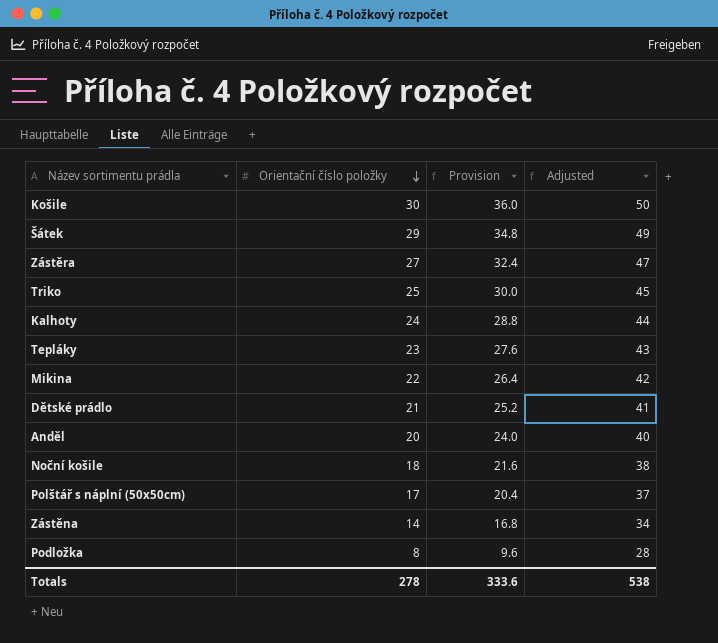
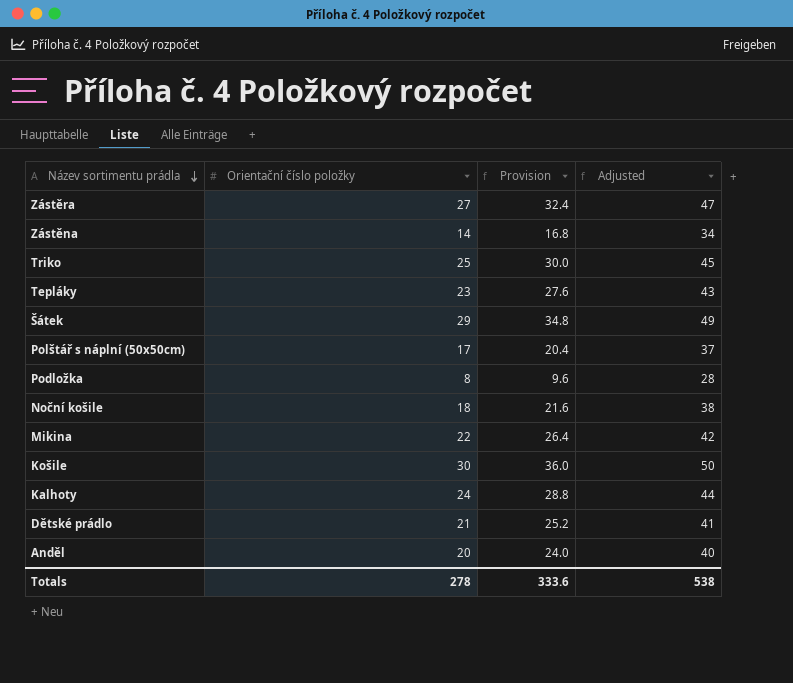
row order: Orientační číslo položky descending -> Název sortimentu prádla descending

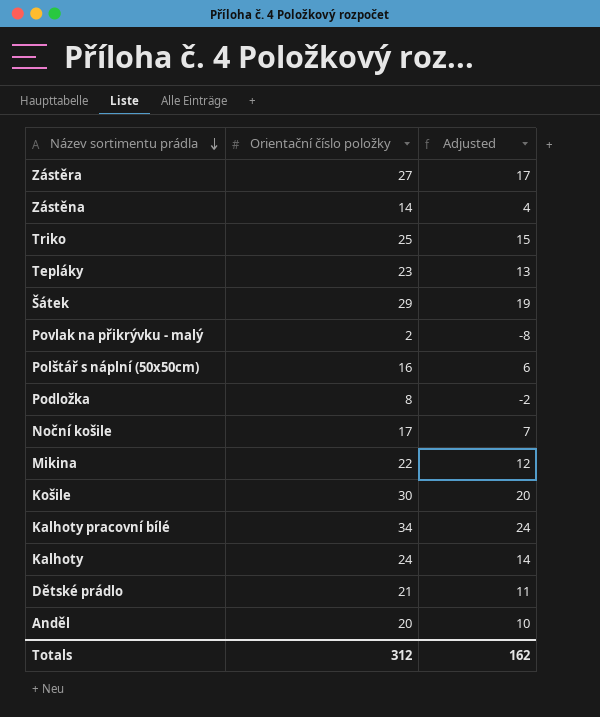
column Provision | formula: [Orientační číslo položky] * 1.2 -> none
column Adjusted | formula: [Orientační číslo položky] + 20 -> [Orientační číslo položky] - 10
row Povlak na přikrývku - malý: none -> 2 | -8
Polštář s náplní (50x50cm) | Orientační číslo položky: 17 -> 16
Noční košile | Orientační číslo položky: 18 -> 17
row Kalhoty pracovní bílé: none -> 34 | 24
Totals | Orientační číslo položky: 278 -> 312
Totals | Adjusted: 538 -> 162

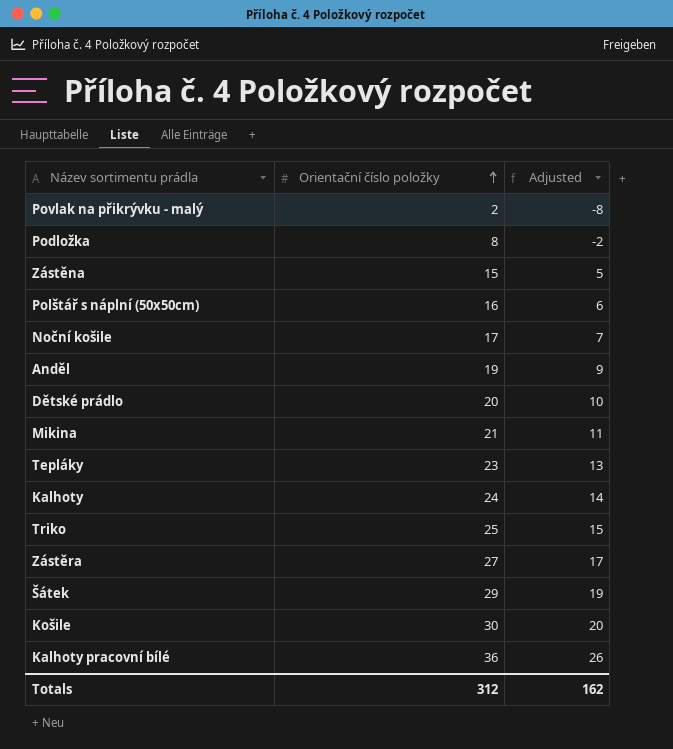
row order: Název sortimentu prádla descending -> Orientační číslo položky ascending
Zástěna | Orientační číslo položky: 14 -> 15
Zástěna | Adjusted: 4 -> 5
Anděl | Orientační číslo položky: 20 -> 19
Anděl | Adjusted: 10 -> 9
Dětské prádlo | Orientační číslo položky: 21 -> 20
Dětské prádlo | Adjusted: 11 -> 10
Mikina | Orientační číslo položky: 22 -> 21
Mikina | Adjusted: 12 -> 11
Kalhoty pracovní bílé | Orientační číslo položky: 34 -> 36
Kalhoty pracovní bílé | Adjusted: 24 -> 26

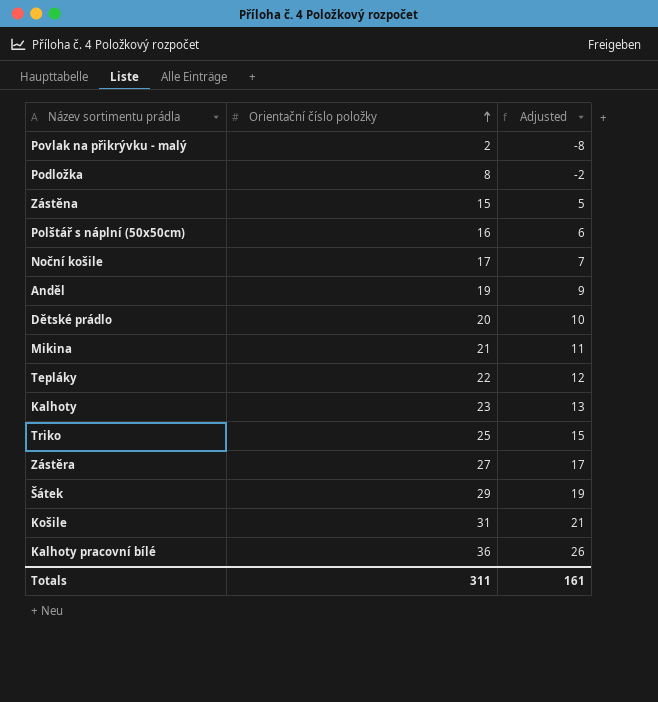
Tepláky | Orientační číslo položky: 23 -> 22
Tepláky | Adjusted: 13 -> 12
Kalhoty | Orientační číslo položky: 24 -> 23
Kalhoty | Adjusted: 14 -> 13
Košile | Orientační číslo položky: 30 -> 31
Košile | Adjusted: 20 -> 21
Totals | Orientační číslo položky: 312 -> 311
Totals | Adjusted: 162 -> 161

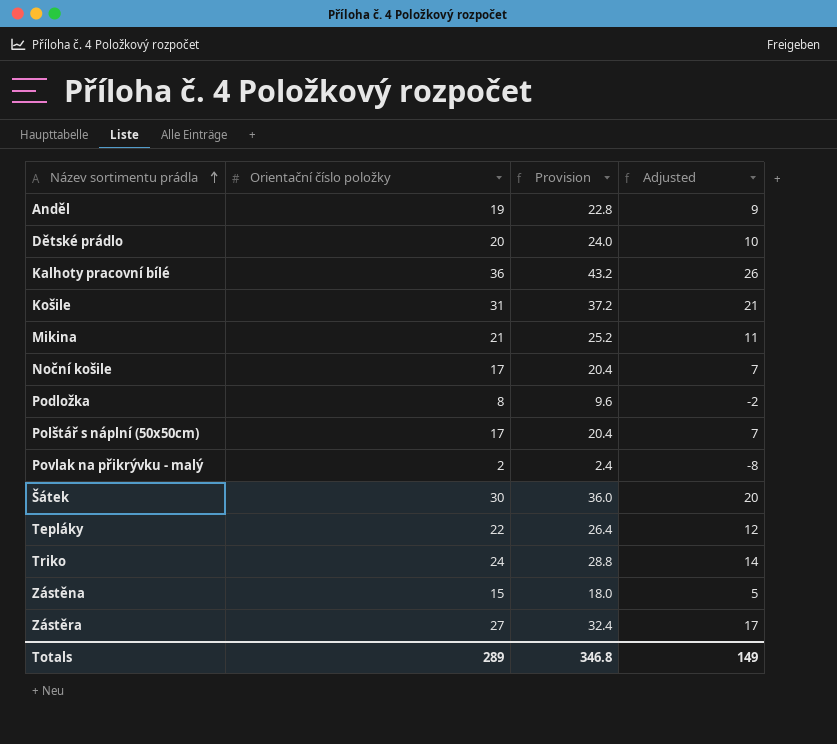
row order: Orientační číslo položky ascending -> Název sortimentu prádla ascending
column Provision | formula: none -> [Orientační číslo položky] * 1.2
row Kalhoty: 23 | 13 -> none
Polštář s náplní (50x50cm) | Orientační číslo položky: 16 -> 17
Polštář s náplní (50x50cm) | Adjusted: 6 -> 7
Šátek | Orientační číslo položky: 29 -> 30
Šátek | Adjusted: 19 -> 20
Triko | Orientační číslo položky: 25 -> 24
Triko | Adjusted: 15 -> 14
Totals | Orientační číslo položky: 311 -> 289
Totals | Adjusted: 161 -> 149

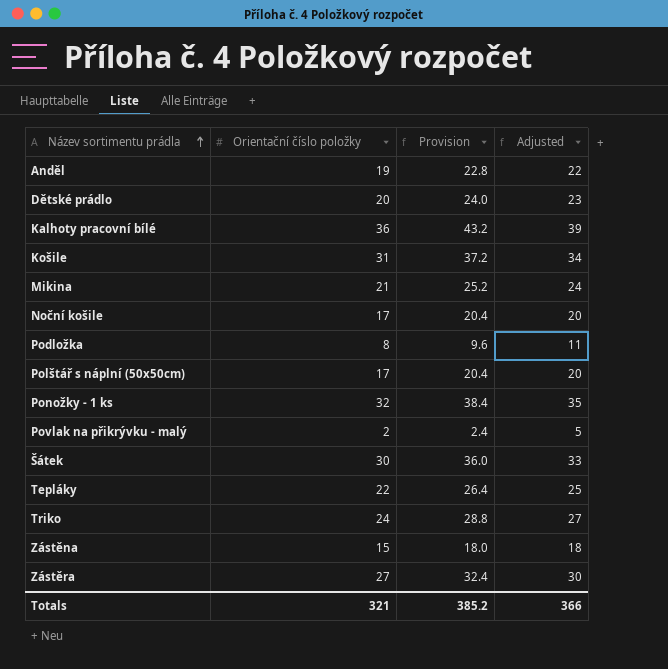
column Adjusted | formula: [Orientační číslo položky] - 10 -> [Orientační číslo položky] + 3
row Ponožky - 1 ks: none -> 32 | 38.4 | 35
Totals | Orientační číslo položky: 289 -> 321
Totals | Provision: 346.8 -> 385.2
Totals | Adjusted: 149 -> 366

